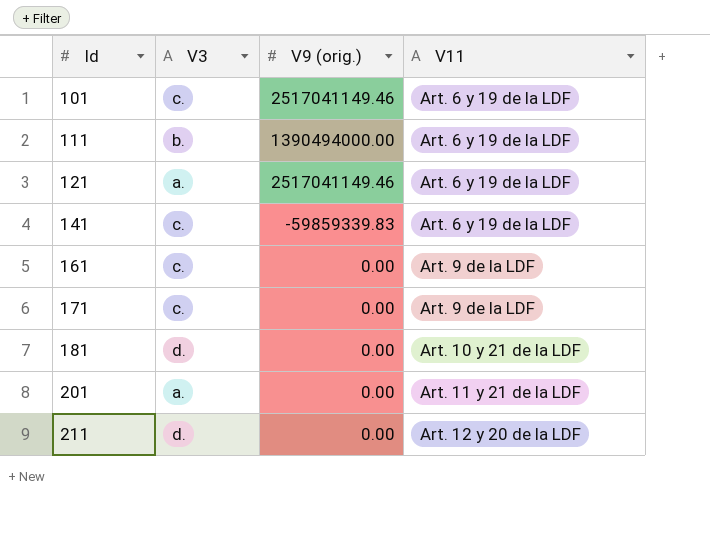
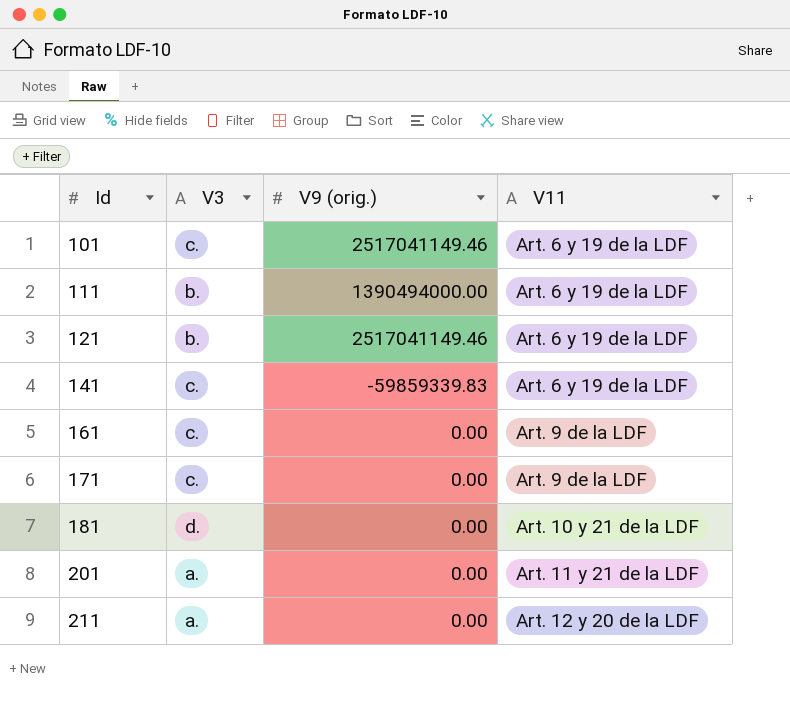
121 | V3: a. -> b.
211 | V3: d. -> a.

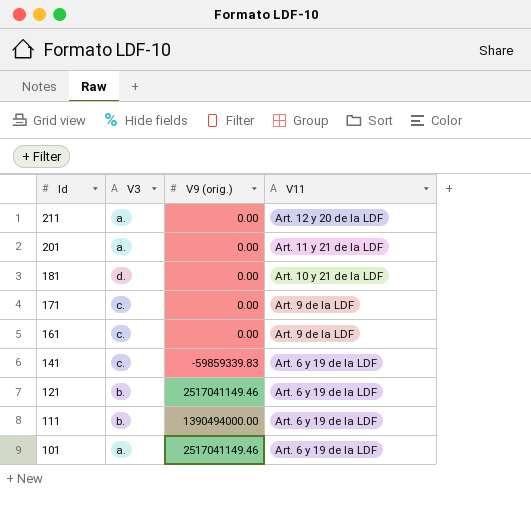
row order: Id ascending -> Id descending
101 | V3: c. -> a.

